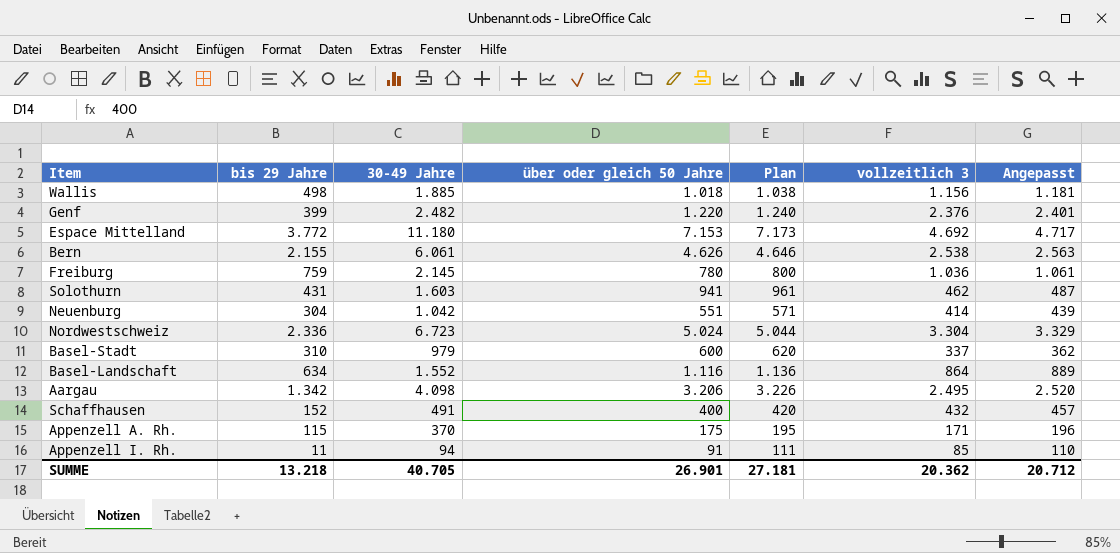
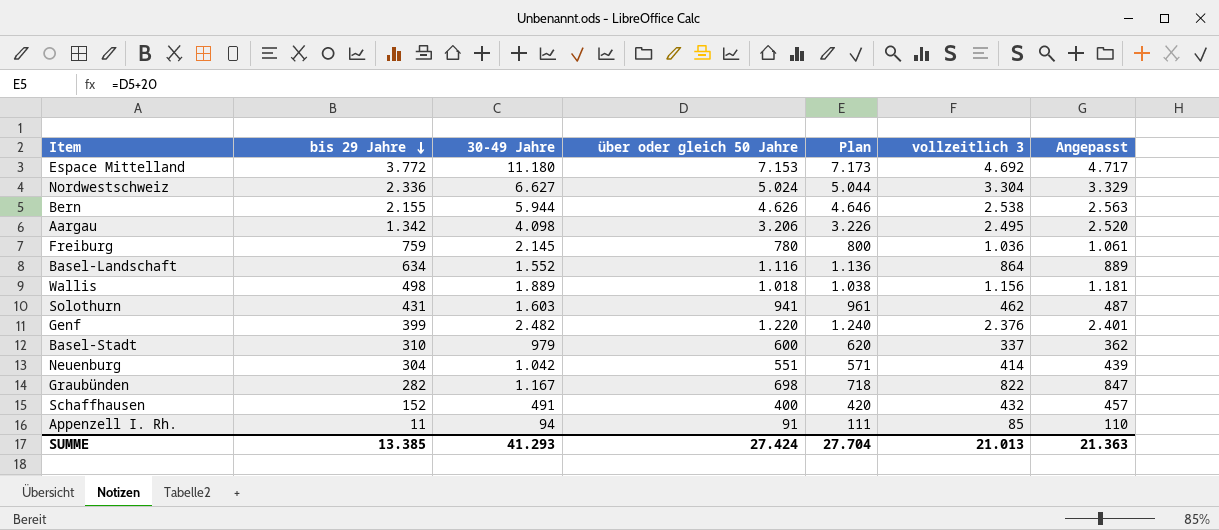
row order: none -> bis 29 Jahre descending
row Appenzell A. Rh.: 115 | 370 | 175 | 195 | 171 | 196 -> none
Nordwestschweiz | 30-49 Jahre: 6.723 -> 6.627
Bern | 30-49 Jahre: 6.061 -> 5.944
Wallis | 30-49 Jahre: 1.885 -> 1.889
row Graubünden: none -> 282 | 1.167 | 698 | 718 | 822 | 847
SUMME | bis 29 Jahre: 13.218 -> 13.385
SUMME | 30-49 Jahre: 40.705 -> 41.293
SUMME | über oder gleich 50 Jahre: 26.901 -> 27.424
SUMME | Plan: 27.181 -> 27.704
SUMME | vollzeitlich 3: 20.362 -> 21.013
SUMME | Angepasst: 20.712 -> 21.363

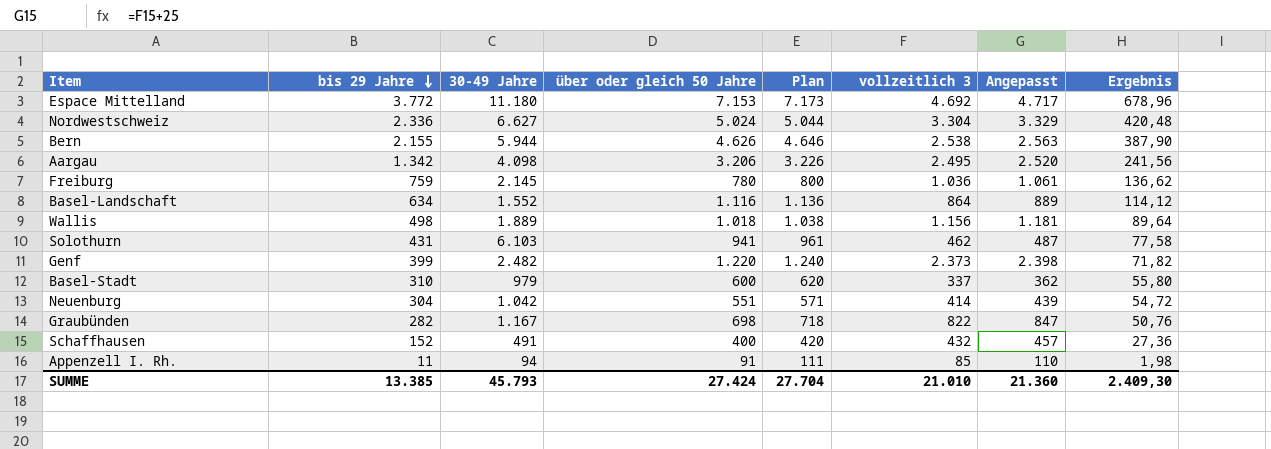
column Ergebnis | formula: none -> [bis 29 Jahre] * 0,18
Solothurn | 30-49 Jahre: 1.603 -> 6.103
Genf | vollzeitlich 3: 2.376 -> 2.373
Genf | Angepasst: 2.401 -> 2.398
SUMME | 30-49 Jahre: 41.293 -> 45.793
SUMME | vollzeitlich 3: 21.013 -> 21.010
SUMME | Angepasst: 21.363 -> 21.360

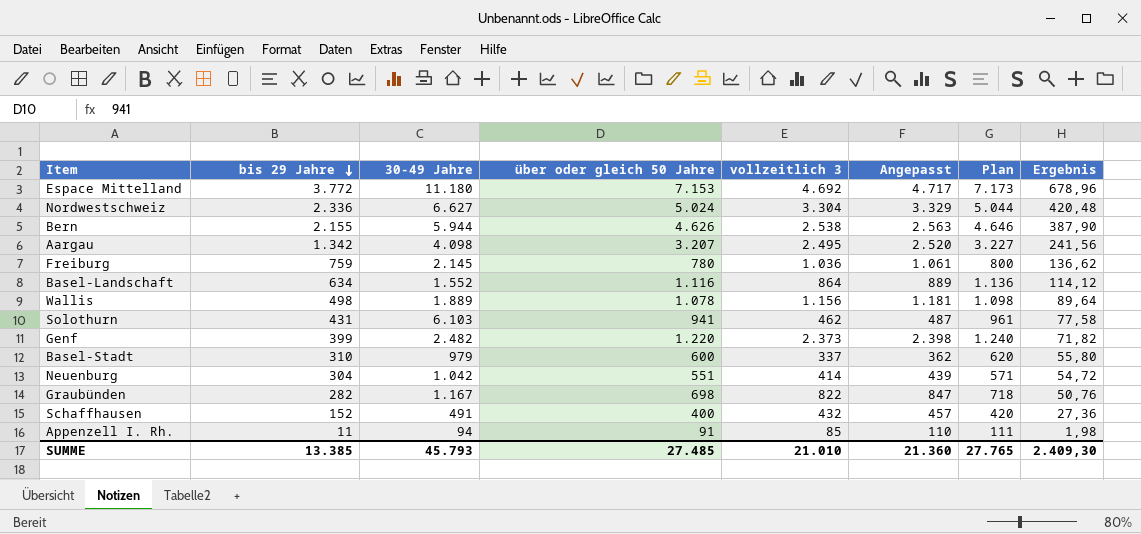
column Plan | position: 5 -> 7
Aargau | über oder gleich 50 Jahre: 3.206 -> 3.207
Aargau | Plan: 3.226 -> 3.227
Wallis | über oder gleich 50 Jahre: 1.018 -> 1.078
Wallis | Plan: 1.038 -> 1.098
SUMME | über oder gleich 50 Jahre: 27.424 -> 27.485
SUMME | Plan: 27.704 -> 27.765

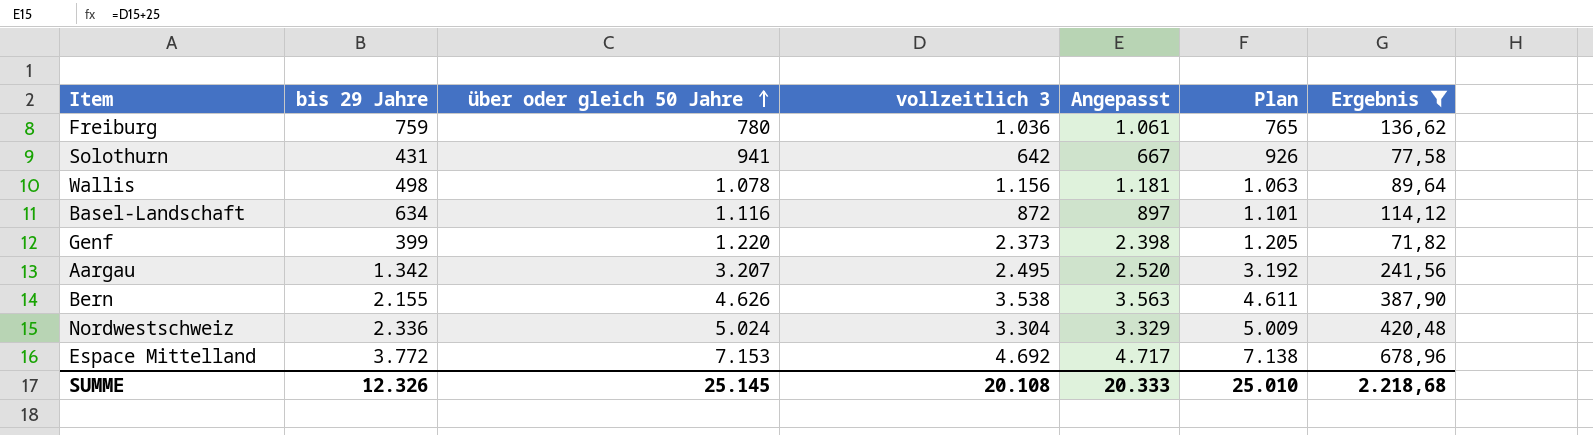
filter: none -> Ergebnis >= 71,82
row order: bis 29 Jahre descending -> über oder gleich 50 Jahre ascending
column 30-49 Jahre | position: 3 -> none
column Plan | formula: [über oder gleich 50 Jahre] + 20 -> [über oder gleich 50 Jahre] - 15
Solothurn | vollzeitlich 3: 462 -> 642
Solothurn | Angepasst: 487 -> 667
Basel-Landschaft | vollzeitlich 3: 864 -> 872
Basel-Landschaft | Angepasst: 889 -> 897
Bern | vollzeitlich 3: 2.538 -> 3.538
Bern | Angepasst: 2.563 -> 3.563
SUMME | bis 29 Jahre: 13.385 -> 12.326
SUMME | über oder gleich 50 Jahre: 27.485 -> 25.145
SUMME | vollzeitlich 3: 21.010 -> 20.108
SUMME | Angepasst: 21.360 -> 20.333
SUMME | Plan: 27.765 -> 25.010
SUMME | Ergebnis: 2.409,30 -> 2.218,68

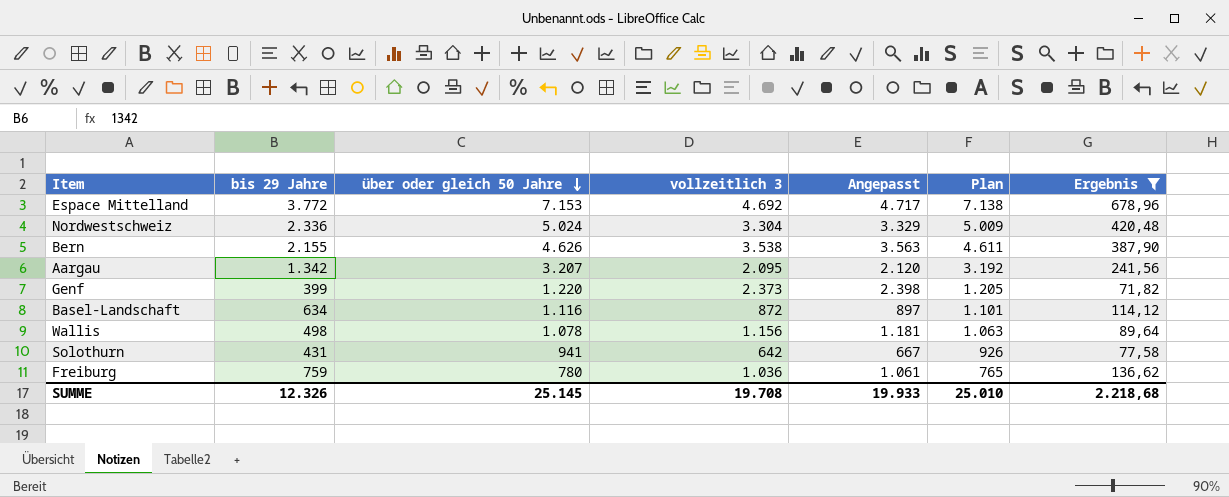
row order: über oder gleich 50 Jahre ascending -> über oder gleich 50 Jahre descending
Aargau | vollzeitlich 3: 2.495 -> 2.095
Aargau | Angepasst: 2.520 -> 2.120
SUMME | vollzeitlich 3: 20.108 -> 19.708
SUMME | Angepasst: 20.333 -> 19.933

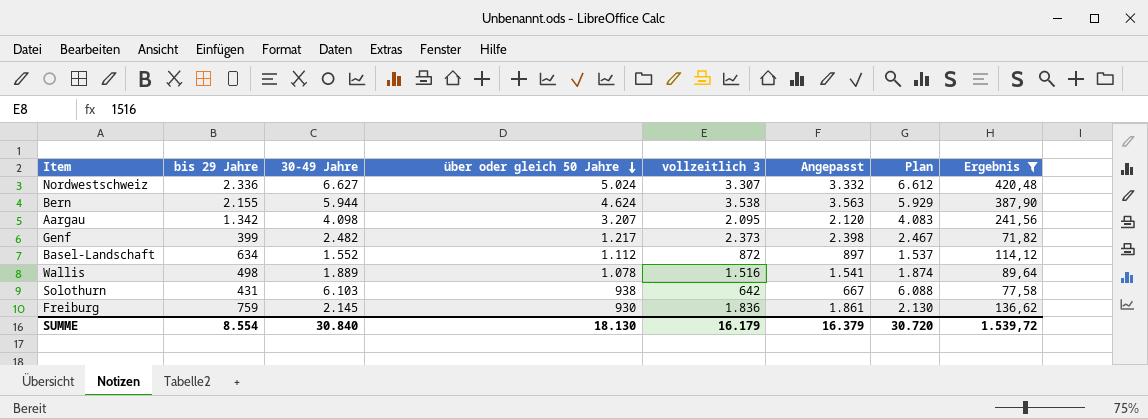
column 30-49 Jahre | position: none -> 3
column Plan | formula: [über oder gleich 50 Jahre] - 15 -> [30-49 Jahre] - 15
row Espace Mittelland: 3.772 | 7.153 | 4.692 | 4.717 | 7.138 | 678,96 -> none
Nordwestschweiz | vollzeitlich 3: 3.304 -> 3.307
Nordwestschweiz | Angepasst: 3.329 -> 3.332
Bern | über oder gleich 50 Jahre: 4.626 -> 4.624
Genf | über oder gleich 50 Jahre: 1.220 -> 1.217
Basel-Landschaft | über oder gleich 50 Jahre: 1.116 -> 1.112
Wallis | vollzeitlich 3: 1.156 -> 1.516
Wallis | Angepasst: 1.181 -> 1.541
Solothurn | über oder gleich 50 Jahre: 941 -> 938
Freiburg | über oder gleich 50 Jahre: 780 -> 930
Freiburg | vollzeitlich 3: 1.036 -> 1.836
Freiburg | Angepasst: 1.061 -> 1.861
SUMME | bis 29 Jahre: 12.326 -> 8.554
SUMME | über oder gleich 50 Jahre: 25.145 -> 18.130
SUMME | vollzeitlich 3: 19.708 -> 16.179
SUMME | Angepasst: 19.933 -> 16.379
SUMME | Plan: 25.010 -> 30.720
SUMME | Ergebnis: 2.218,68 -> 1.539,72

